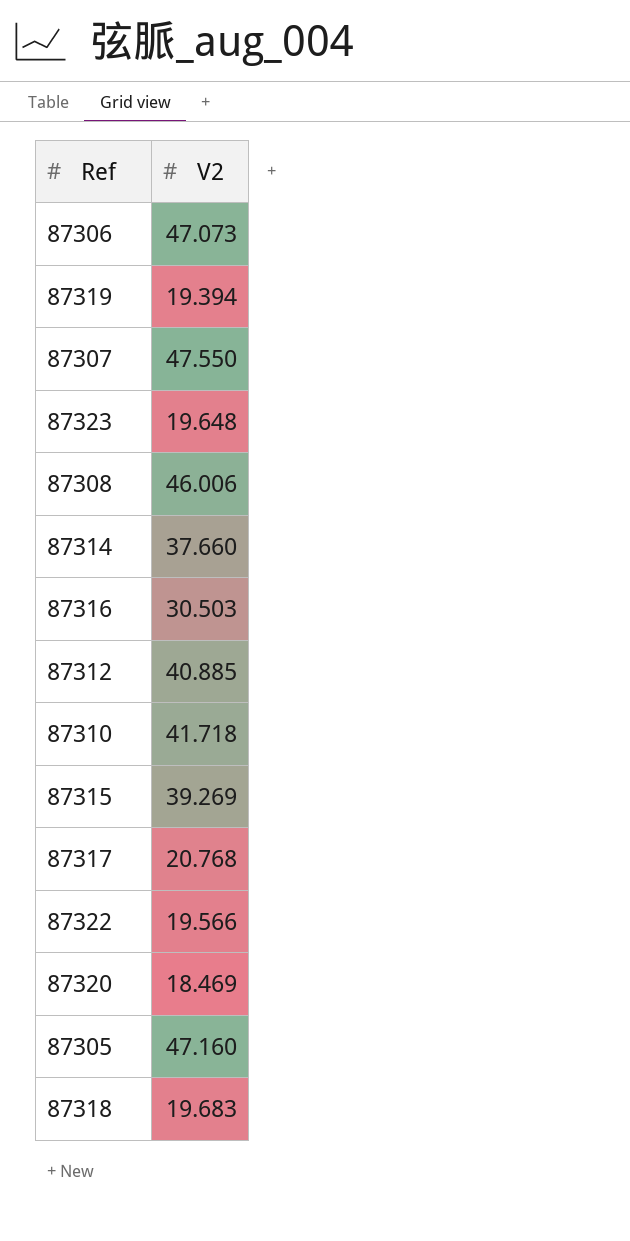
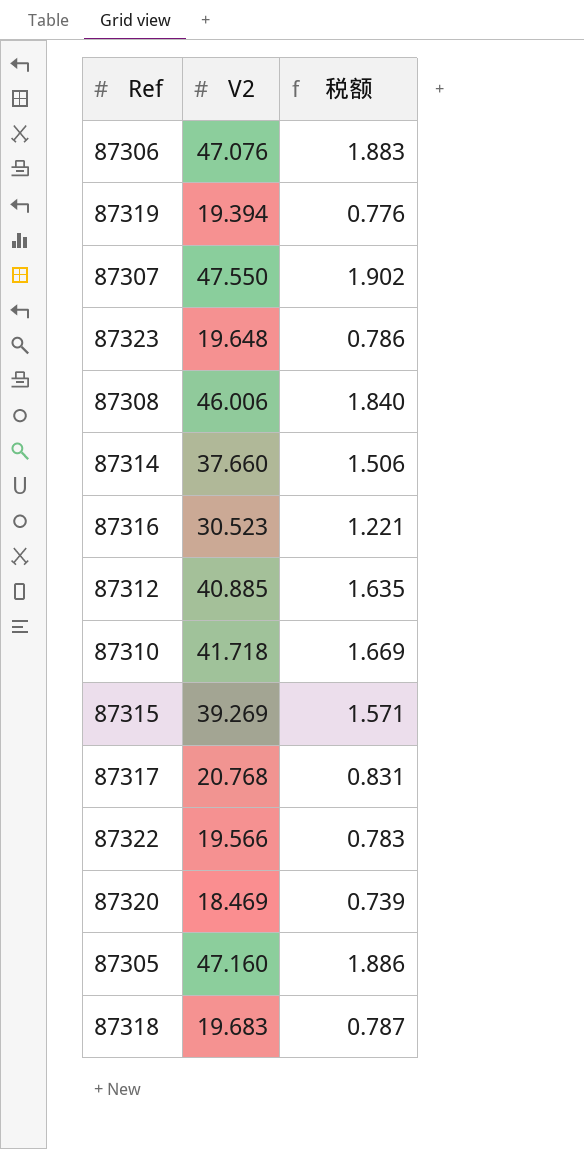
column 税额 | formula: none -> [V2] * 0.04
87306 | V2: 47.073 -> 47.076
87316 | V2: 30.503 -> 30.523

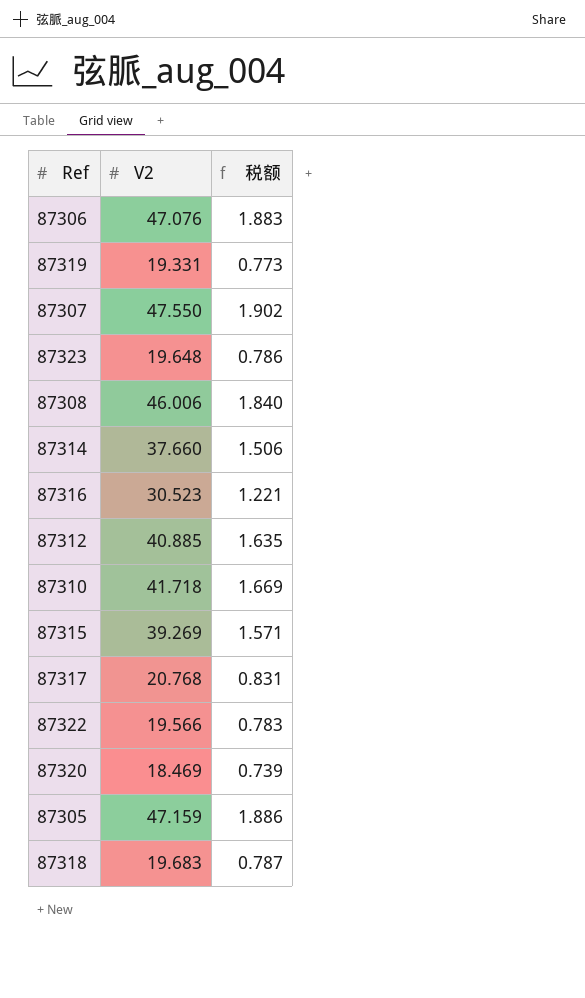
87319 | V2: 19.394 -> 19.331
87319 | 税额: 0.776 -> 0.773
87305 | V2: 47.160 -> 47.159

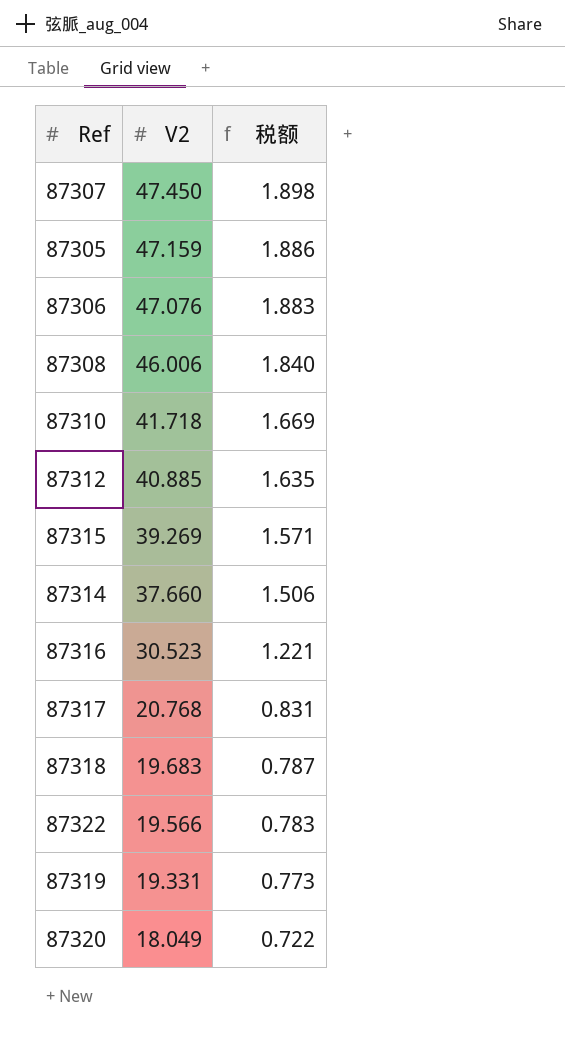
row order: none -> V2 descending
row 87323: 19.648 | 0.786 -> none
87307 | V2: 47.550 -> 47.450
87307 | 税额: 1.902 -> 1.898
87320 | V2: 18.469 -> 18.049
87320 | 税额: 0.739 -> 0.722

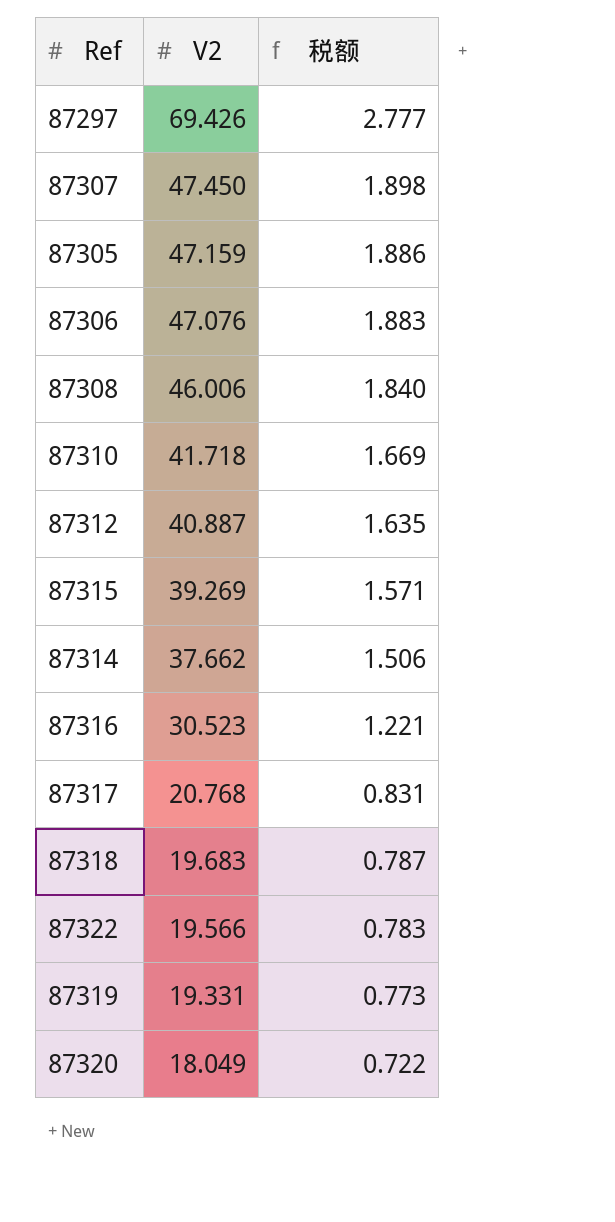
row 87297: none -> 69.426 | 2.777
87312 | V2: 40.885 -> 40.887
87314 | V2: 37.660 -> 37.662

